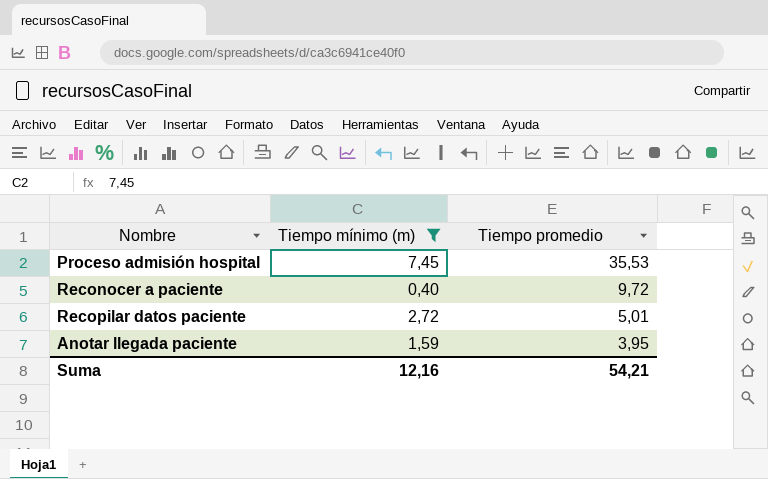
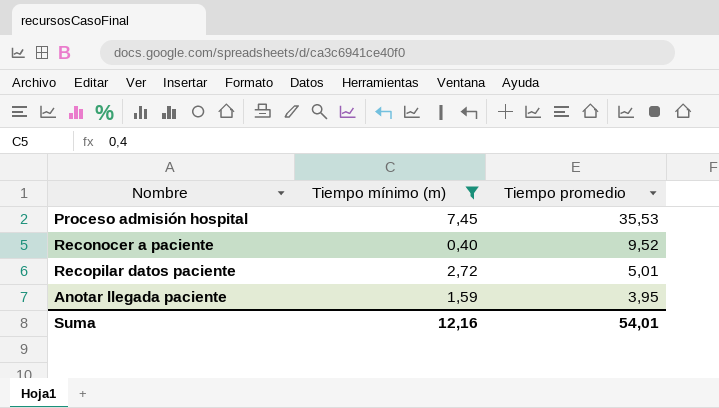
Reconocer a paciente | Tiempo promedio: 9,72 -> 9,52
Suma | Tiempo promedio: 54,21 -> 54,01

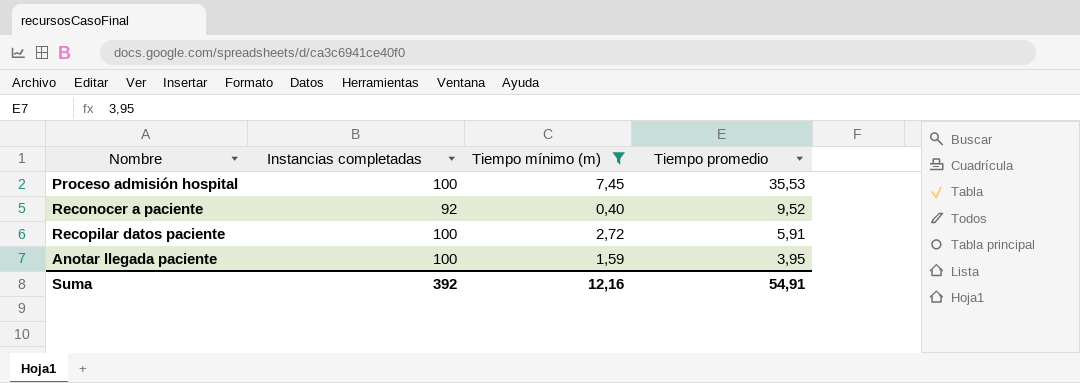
column Instancias completadas | position: none -> 2
Recopilar datos paciente | Tiempo promedio: 5,01 -> 5,91
Suma | Tiempo promedio: 54,01 -> 54,91

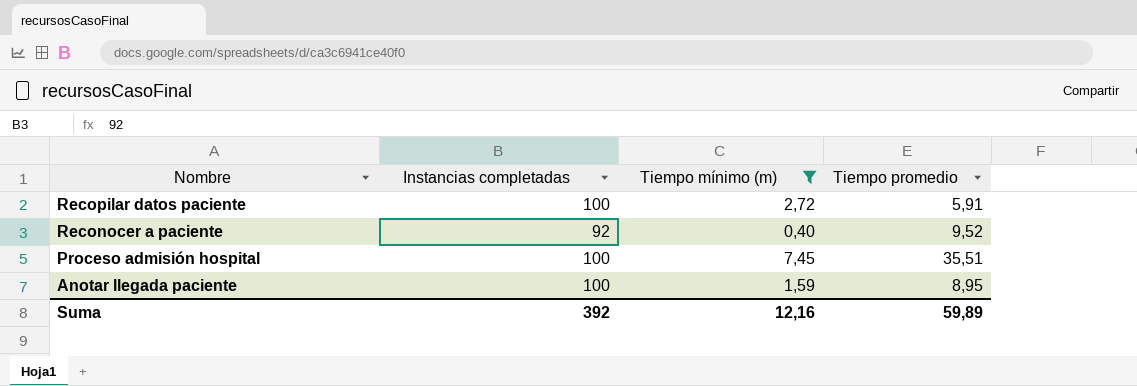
row order: Tiempo promedio descending -> Nombre descending
Proceso admisión hospital | Tiempo promedio: 35,53 -> 35,51
Anotar llegada paciente | Tiempo promedio: 3,95 -> 8,95
Suma | Tiempo promedio: 54,91 -> 59,89

